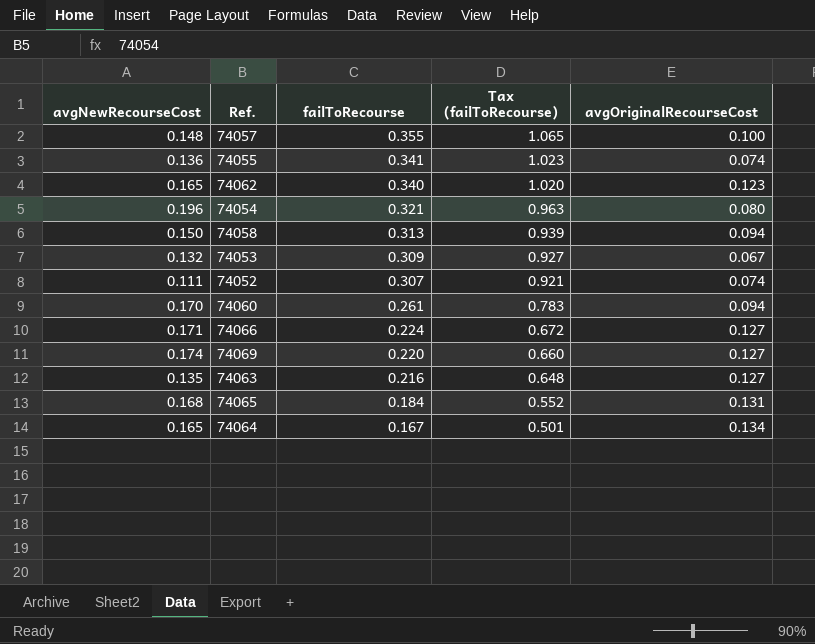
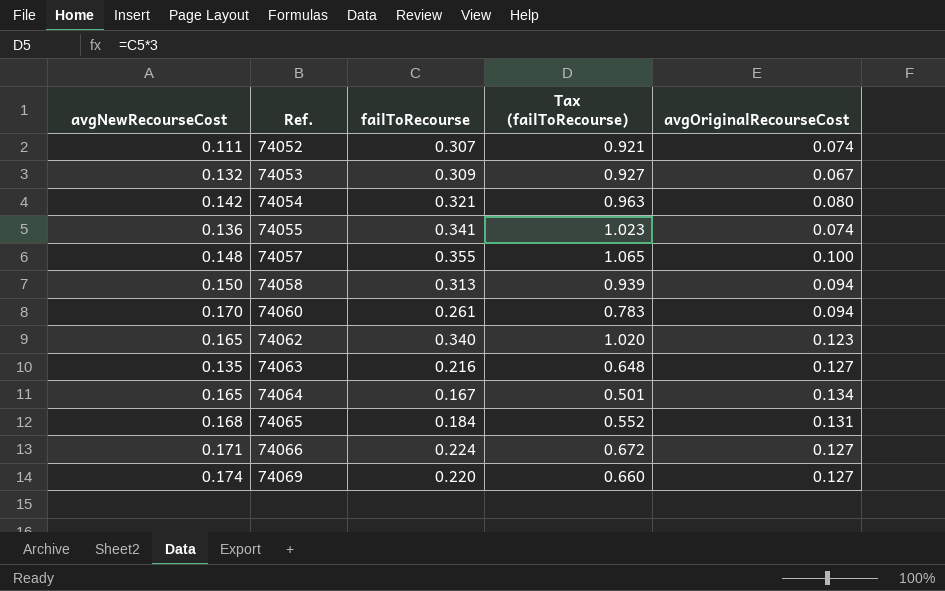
row order: failToRecourse descending -> Ref. ascending
74054 | avgNewRecourseCost: 0.196 -> 0.142

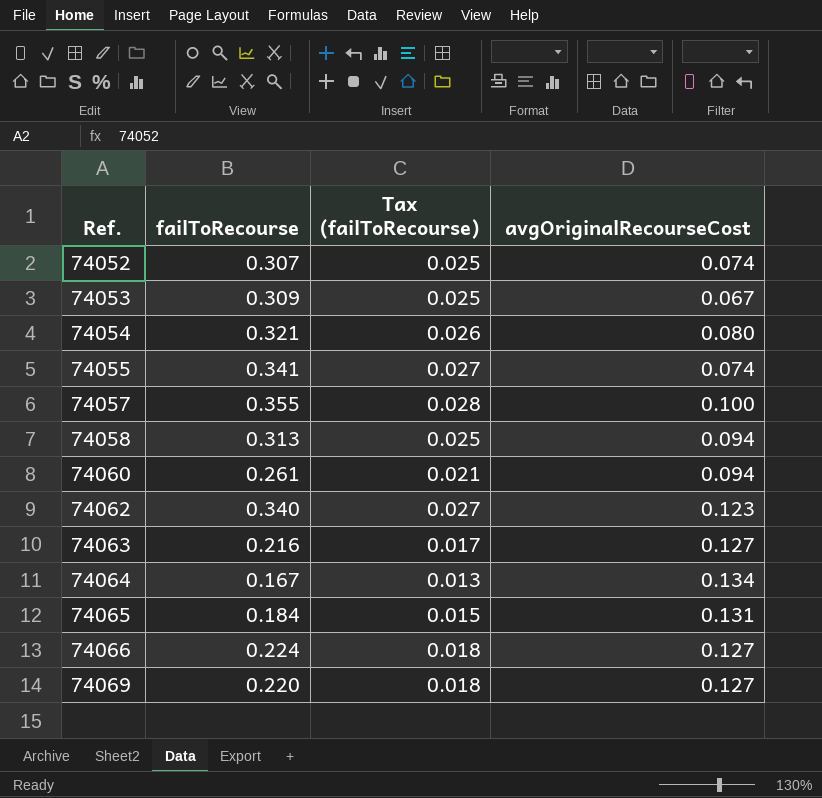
column avgNewRecourseCost | position: 1 -> none
column Tax (failToRecourse) | formula: [failToRecourse] * 3 -> [failToRecourse] * 0.08

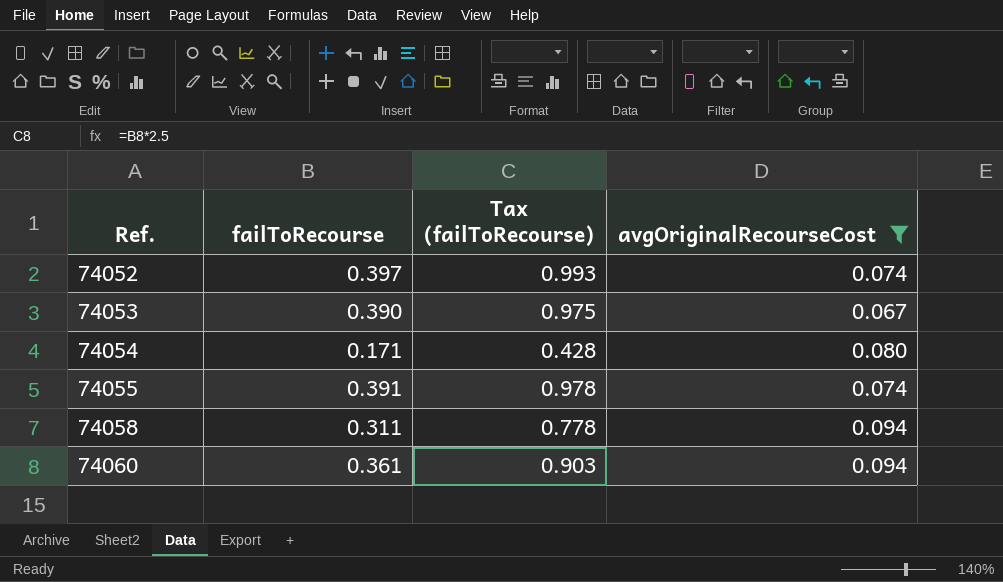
filter: none -> avgOriginalRecourseCost <= 0.094
column Tax (failToRecourse) | formula: [failToRecourse] * 0.08 -> [failToRecourse] * 2.5
74052 | failToRecourse: 0.307 -> 0.397
74053 | failToRecourse: 0.309 -> 0.390
74054 | failToRecourse: 0.321 -> 0.171
74055 | failToRecourse: 0.341 -> 0.391
74058 | failToRecourse: 0.313 -> 0.311
74060 | failToRecourse: 0.261 -> 0.361

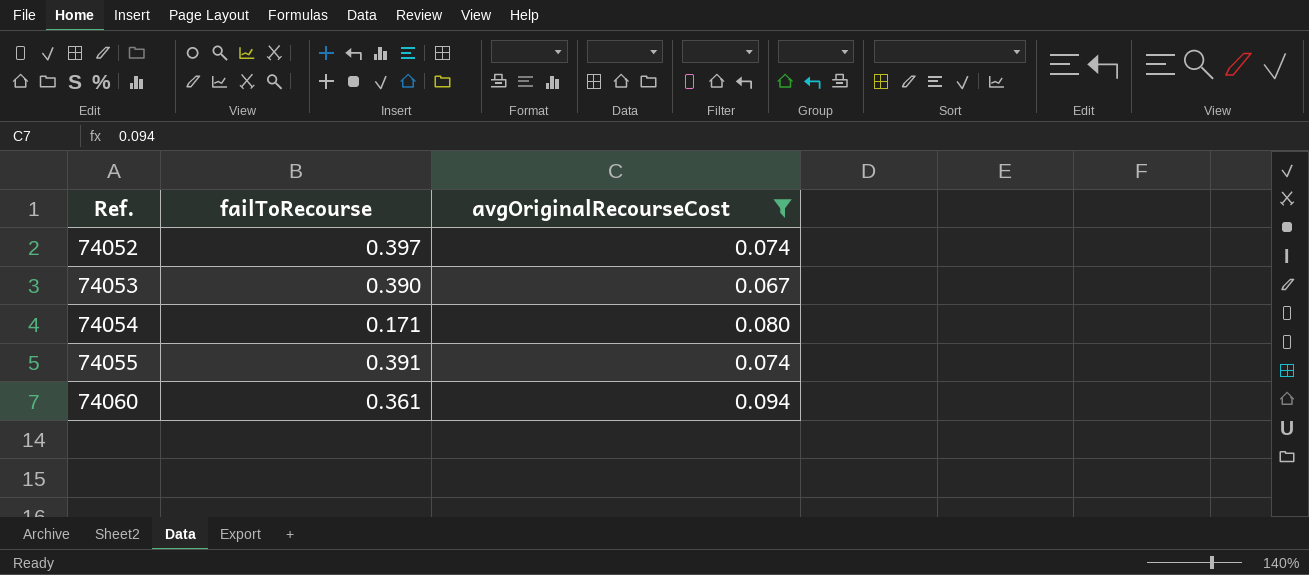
column Tax (failToRecourse) | formula: [failToRecourse] * 2.5 -> none
row 74058: 0.311 | 0.778 | 0.094 -> none

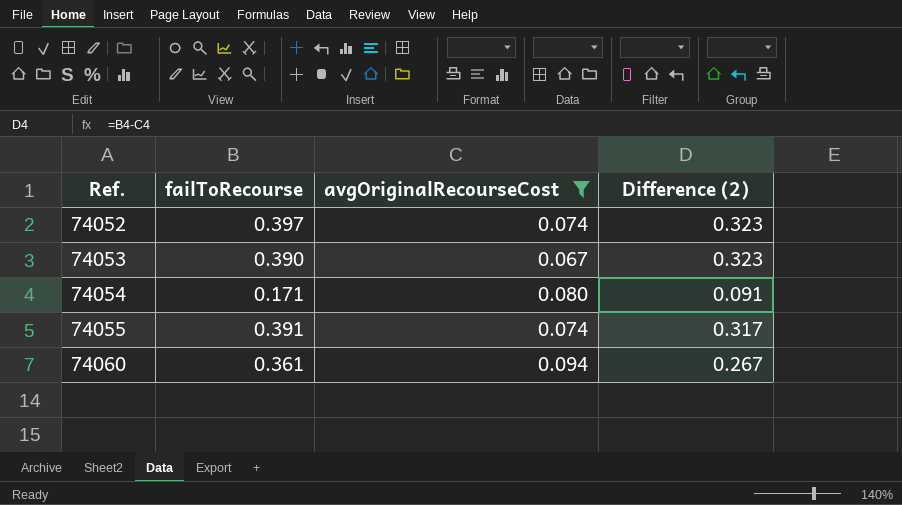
column Difference (2) | formula: none -> [failToRecourse] - [avgOriginalRecourseCost]

